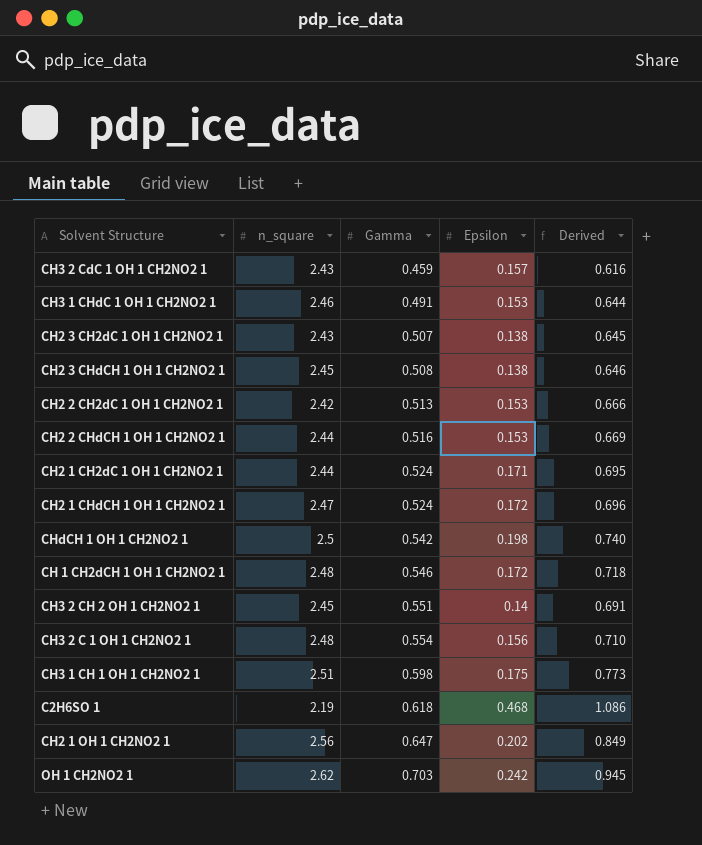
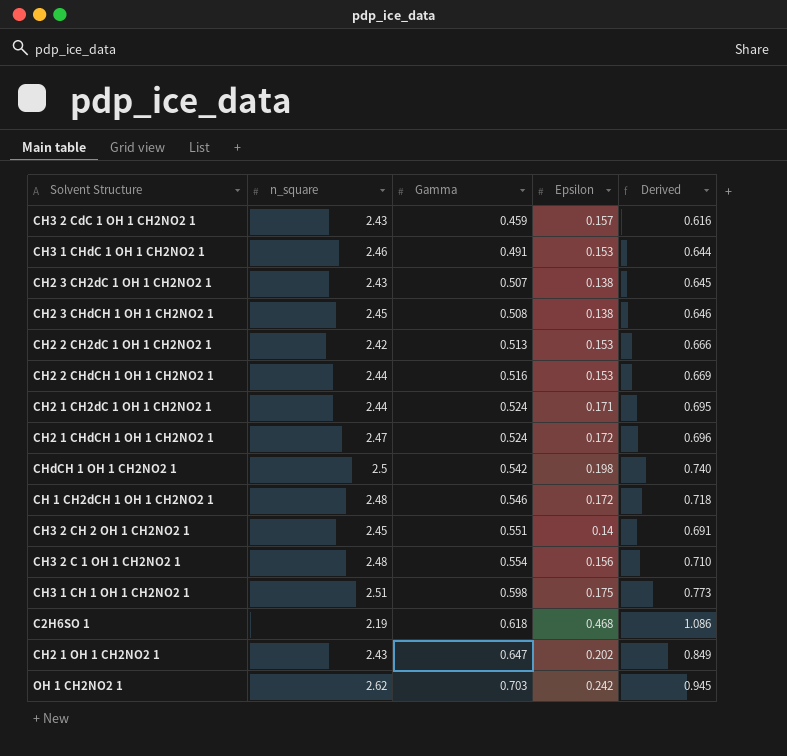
CH2 1 OH 1 CH2NO2 1 | n_square: 2.56 -> 2.43

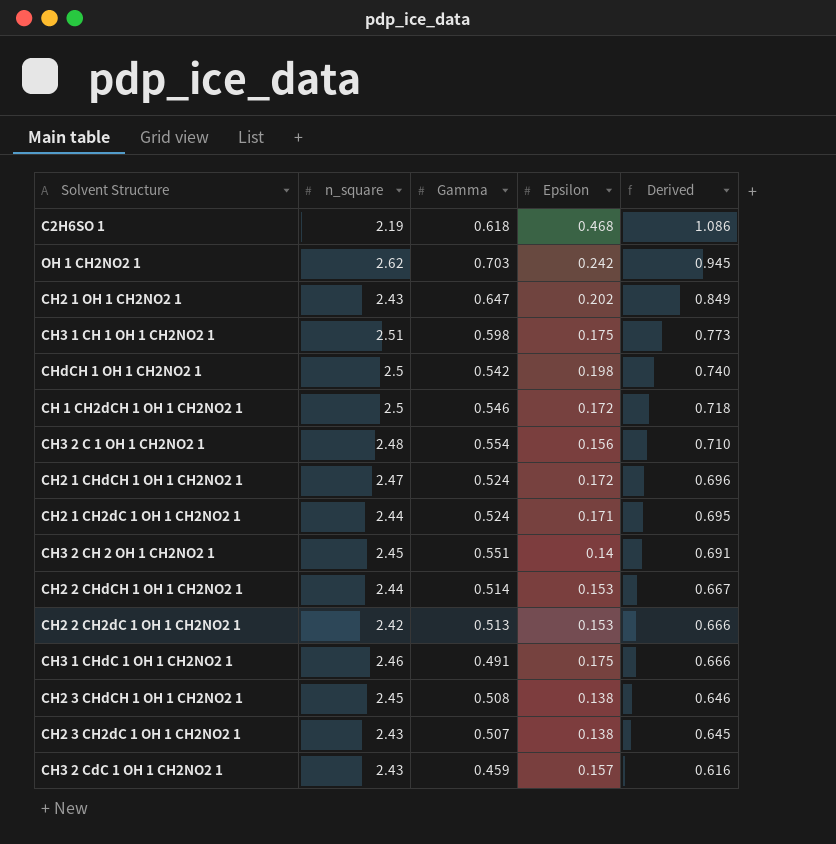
row order: Gamma ascending -> Derived descending
CH 1 CH2dCH 1 OH 1 CH2NO2 1 | n_square: 2.48 -> 2.5
CH2 2 CHdCH 1 OH 1 CH2NO2 1 | Gamma: 0.516 -> 0.514
CH2 2 CHdCH 1 OH 1 CH2NO2 1 | Derived: 0.669 -> 0.667
CH3 1 CHdC 1 OH 1 CH2NO2 1 | Epsilon: 0.153 -> 0.175
CH3 1 CHdC 1 OH 1 CH2NO2 1 | Derived: 0.644 -> 0.666

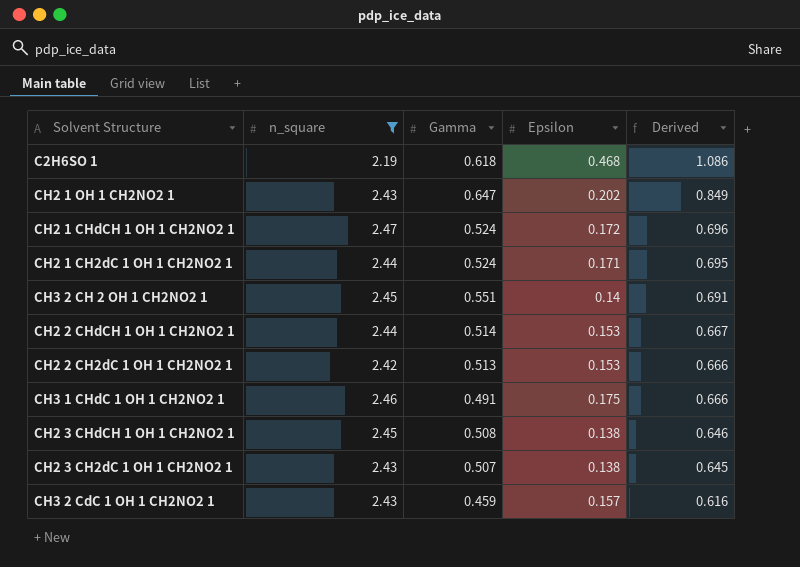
filter: none -> n_square <= 2.47

